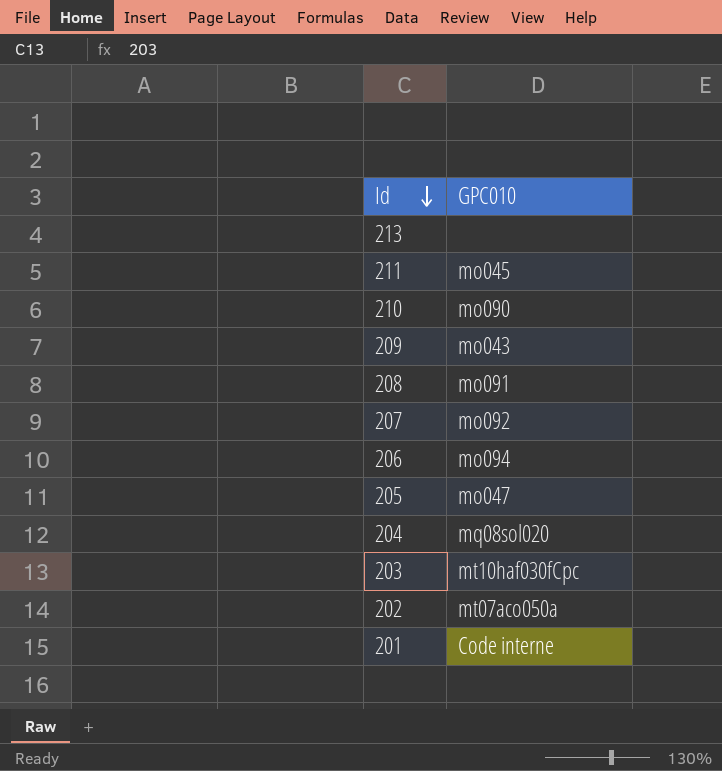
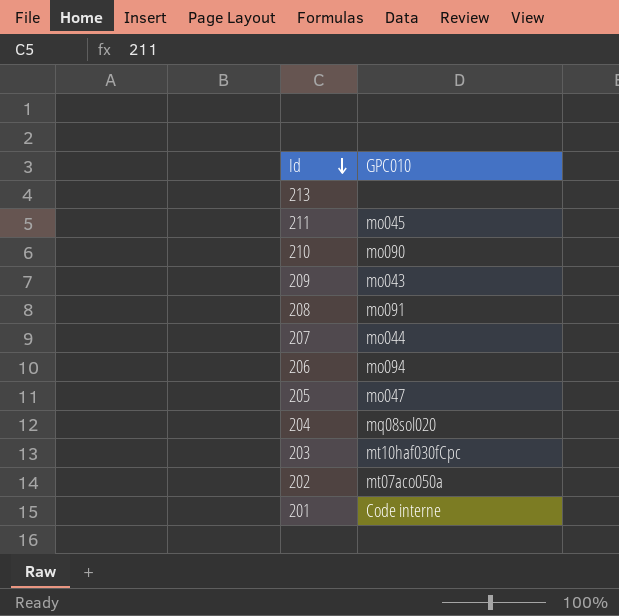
207 | GPC010: mo092 -> mo044

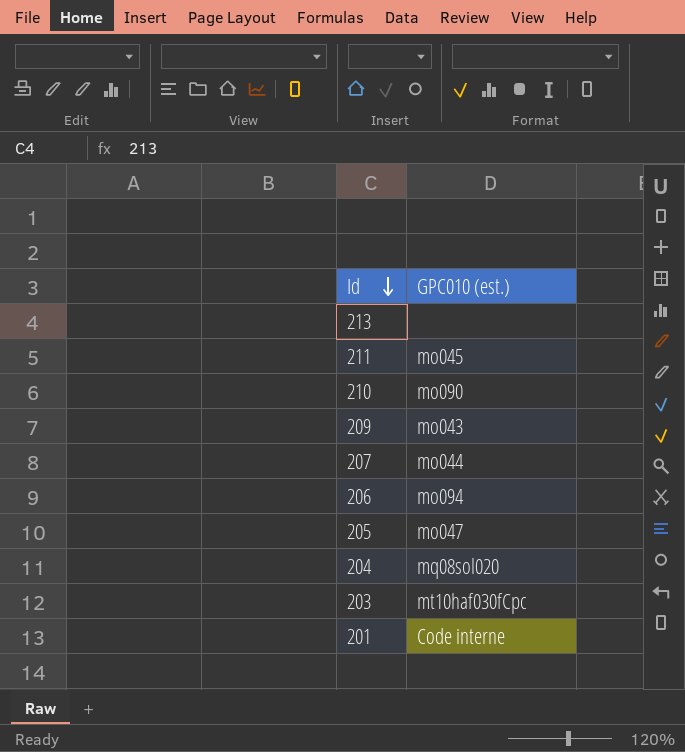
column name: GPC010 -> GPC010 (est.)
row 208: mo091 -> none
row 202: mt07aco050a -> none

